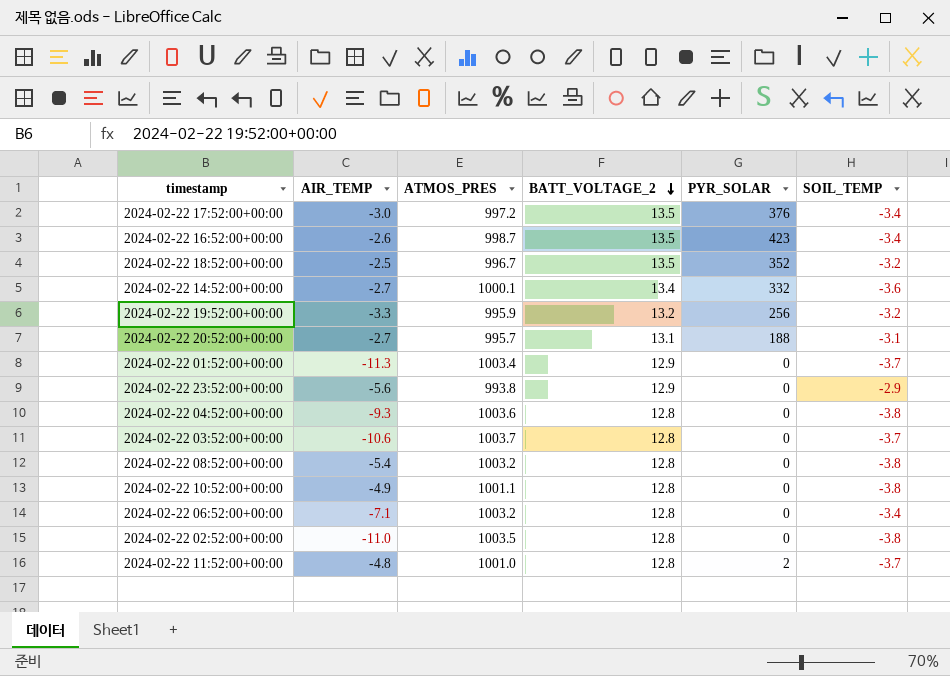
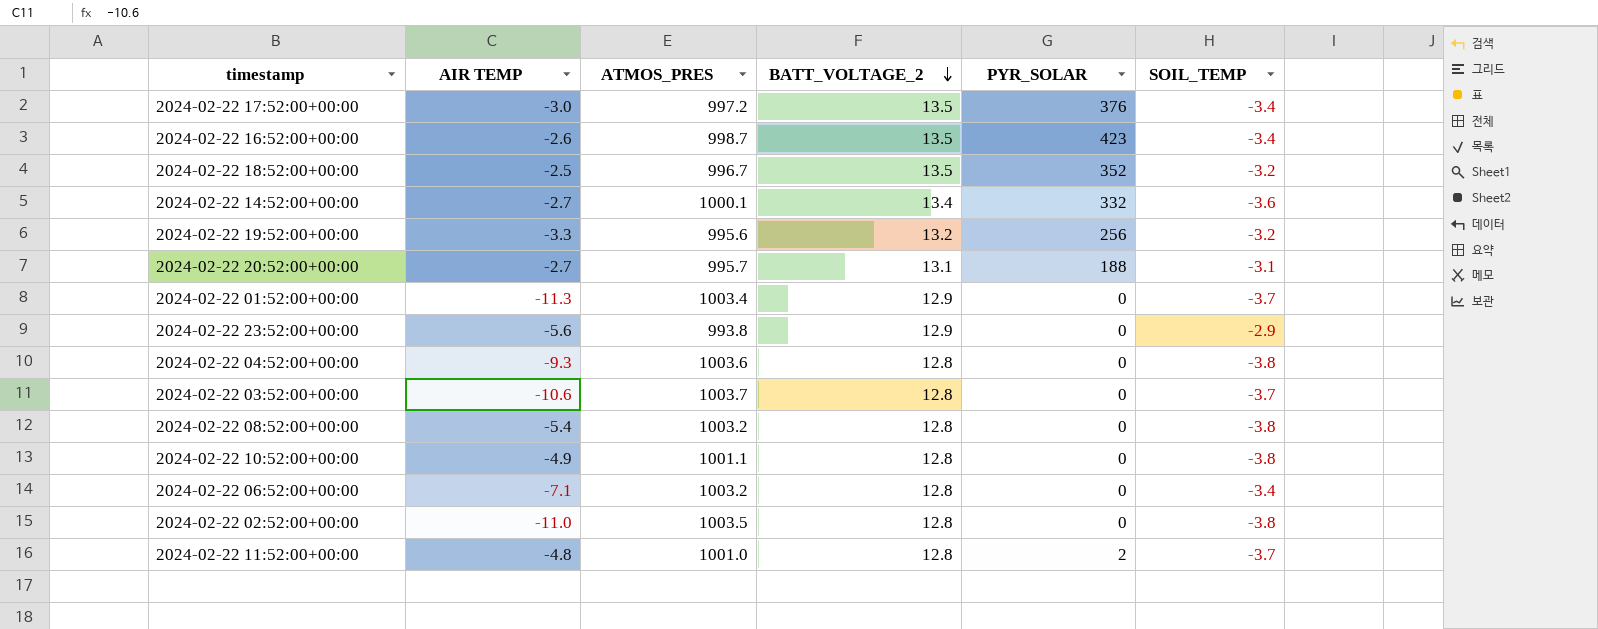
column name: AIR_TEMP -> AIR TEMP
2024-02-22 19:52:00+00:00 | ATMOS_PRES: 995.9 -> 995.6

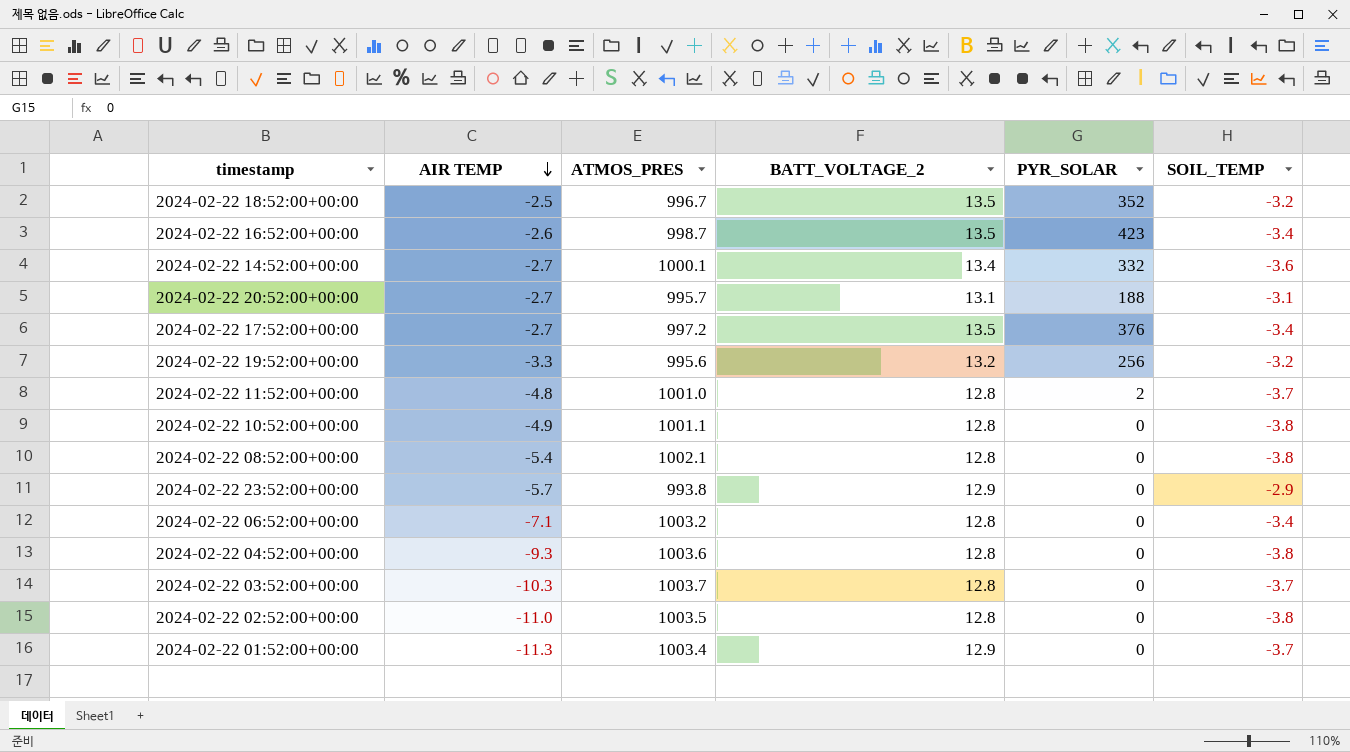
row order: BATT_VOLTAGE_2 descending -> AIR TEMP descending
2024-02-22 17:52:00+00:00 | AIR TEMP: -3.0 -> -2.7
2024-02-22 08:52:00+00:00 | ATMOS_PRES: 1003.2 -> 1002.1
2024-02-22 23:52:00+00:00 | AIR TEMP: -5.6 -> -5.7
2024-02-22 03:52:00+00:00 | AIR TEMP: -10.6 -> -10.3

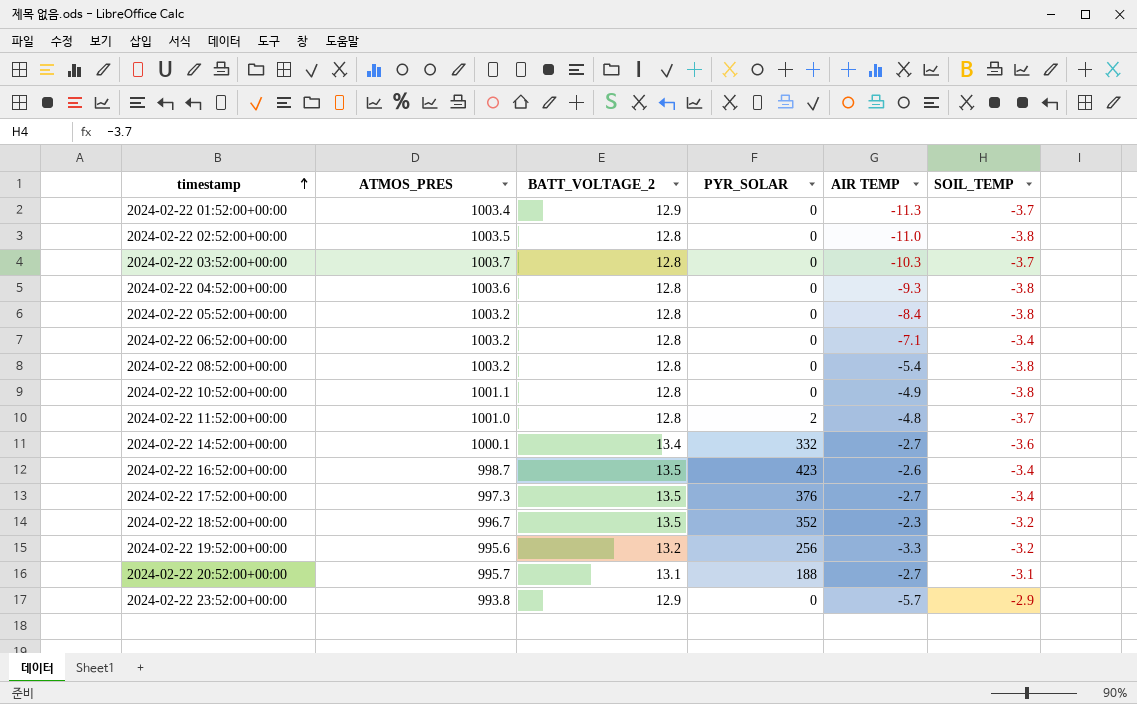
row order: AIR TEMP descending -> timestamp ascending
column AIR TEMP | position: 2 -> 5
row 2024-02-22 05:52:00+00:00: none -> 1003.2 | 12.8 | 0 | -8.4 | -3.8
2024-02-22 08:52:00+00:00 | ATMOS_PRES: 1002.1 -> 1003.2
2024-02-22 17:52:00+00:00 | ATMOS_PRES: 997.2 -> 997.3
2024-02-22 18:52:00+00:00 | AIR TEMP: -2.5 -> -2.3

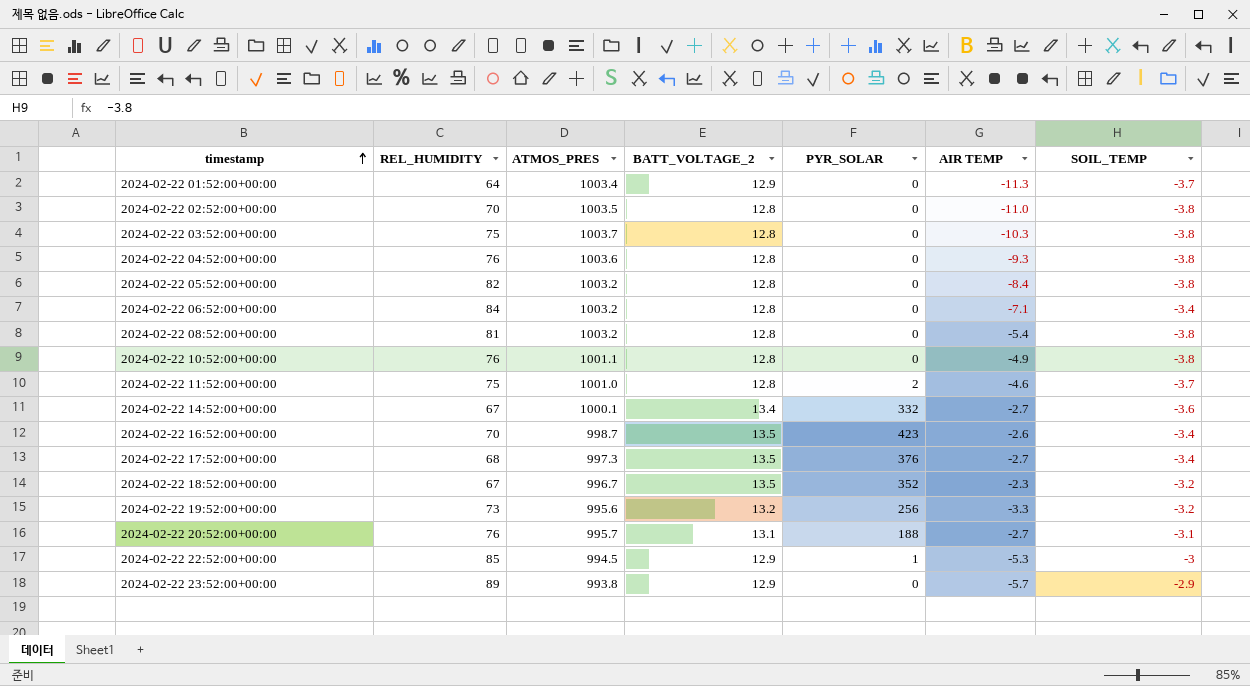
column REL_HUMIDITY | position: none -> 2
2024-02-22 03:52:00+00:00 | SOIL_TEMP: -3.7 -> -3.8
2024-02-22 11:52:00+00:00 | AIR TEMP: -4.8 -> -4.6
row 2024-02-22 22:52:00+00:00: none -> 85 | 994.5 | 12.9 | 1 | -5.3 | -3

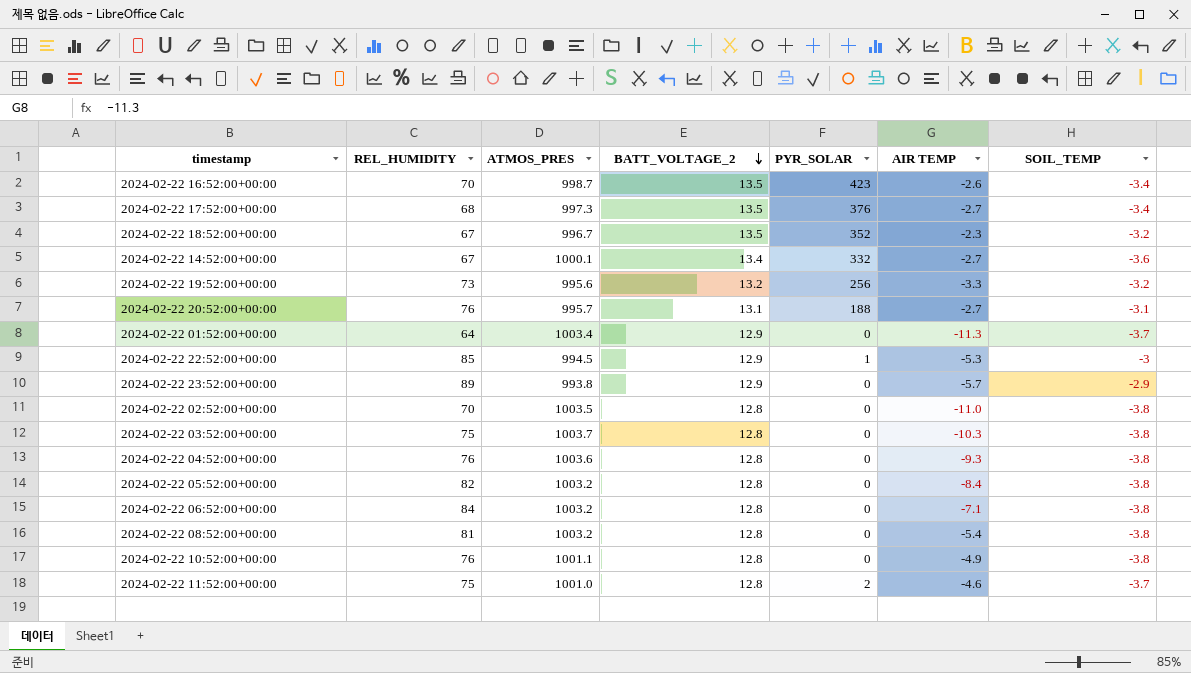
row order: timestamp ascending -> BATT_VOLTAGE_2 descending
2024-02-22 06:52:00+00:00 | SOIL_TEMP: -3.4 -> -3.8

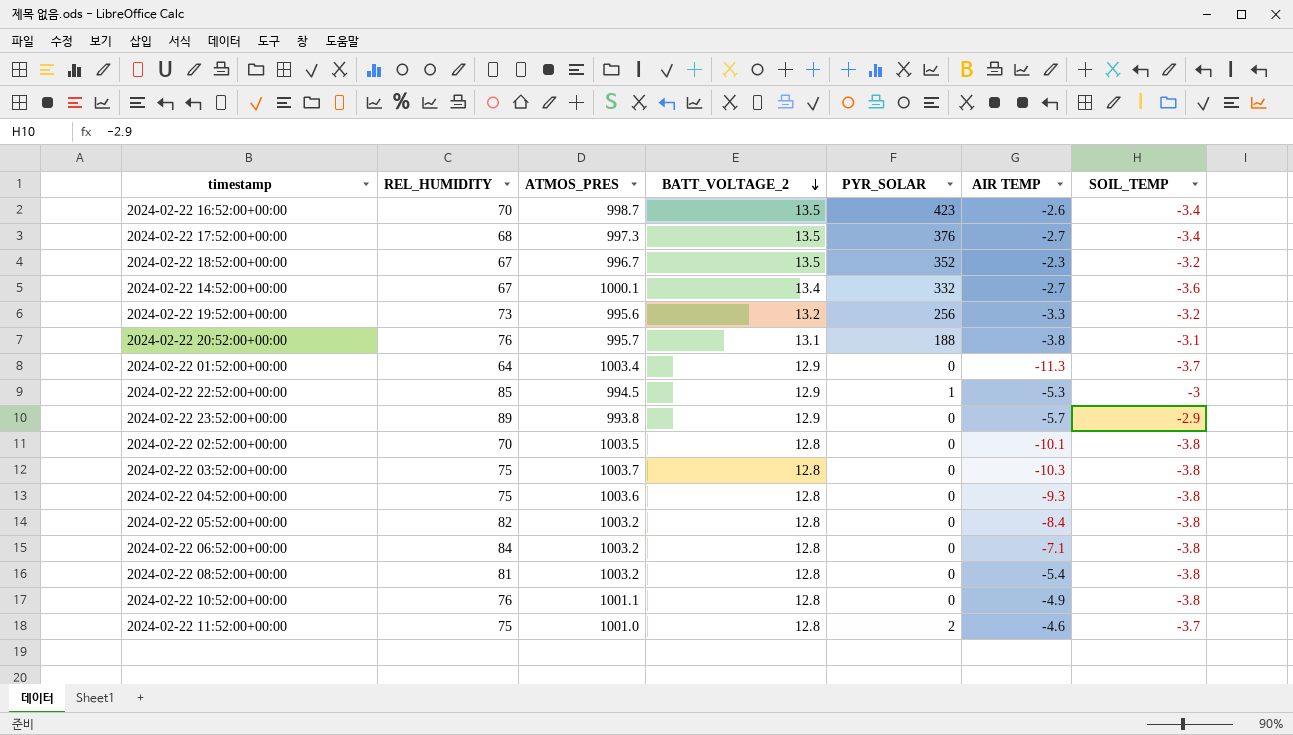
2024-02-22 20:52:00+00:00 | AIR TEMP: -2.7 -> -3.8
2024-02-22 02:52:00+00:00 | AIR TEMP: -11.0 -> -10.1
2024-02-22 04:52:00+00:00 | REL_HUMIDITY: 76 -> 75

